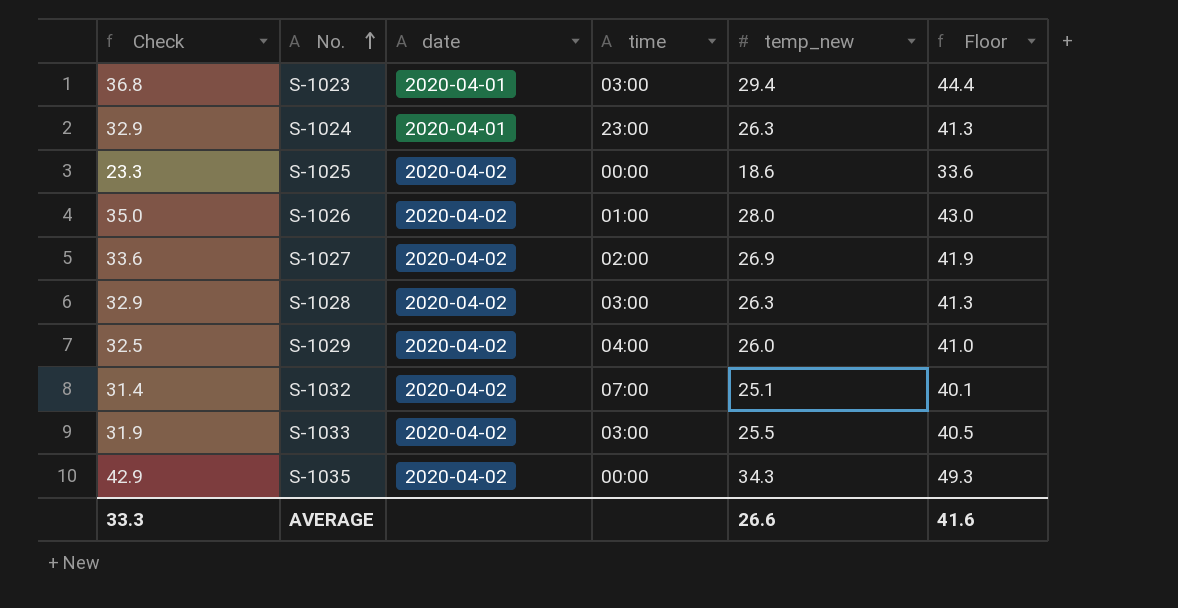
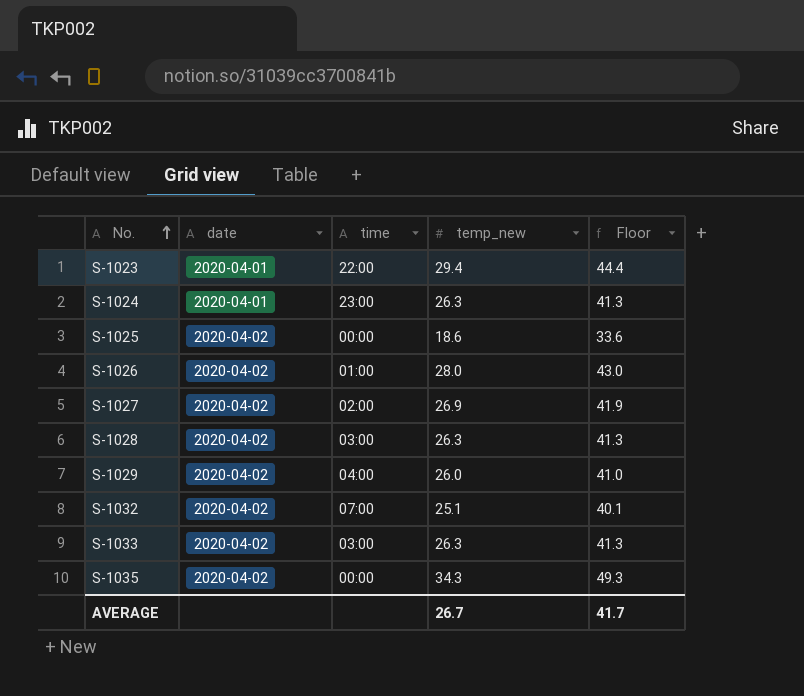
column Check | formula: [temp_new] * 1.25 -> none
S-1023 | time: 03:00 -> 22:00
S-1033 | temp_new: 25.5 -> 26.3
S-1033 | Floor: 40.5 -> 41.3
AVERAGE | temp_new: 26.6 -> 26.7
AVERAGE | Floor: 41.6 -> 41.7

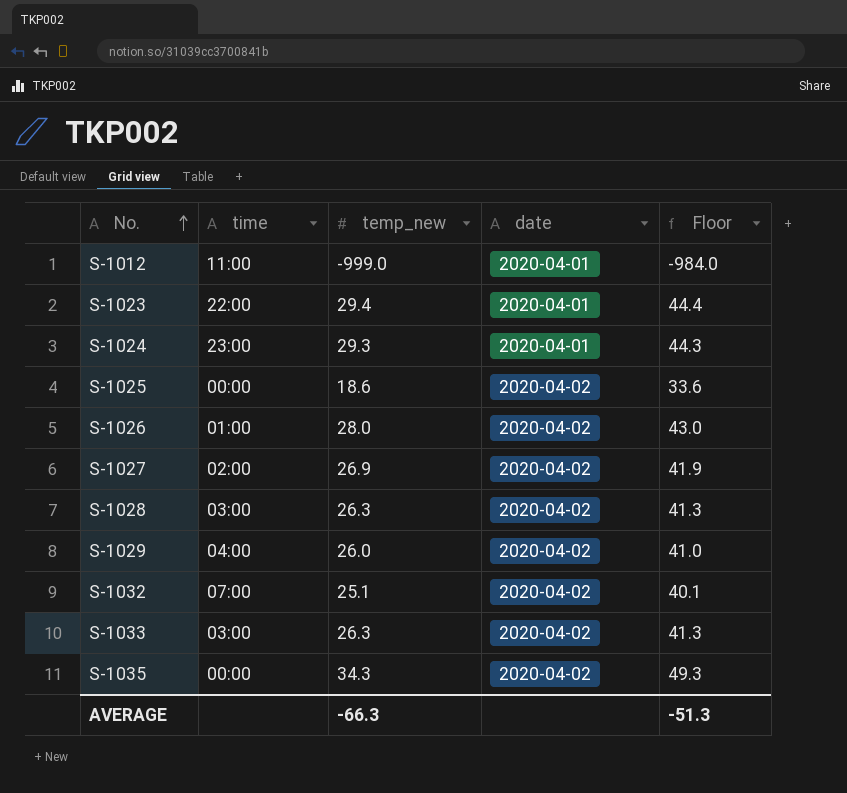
column date | position: 2 -> 4
row S-1012: none -> 11:00 | -999.0 | 2020-04-01 | -984.0
S-1024 | temp_new: 26.3 -> 29.3
S-1024 | Floor: 41.3 -> 44.3
AVERAGE | temp_new: 26.7 -> -66.3
AVERAGE | Floor: 41.7 -> -51.3

